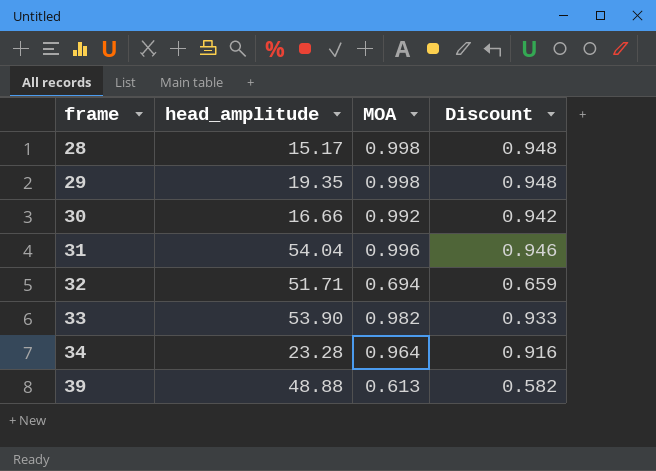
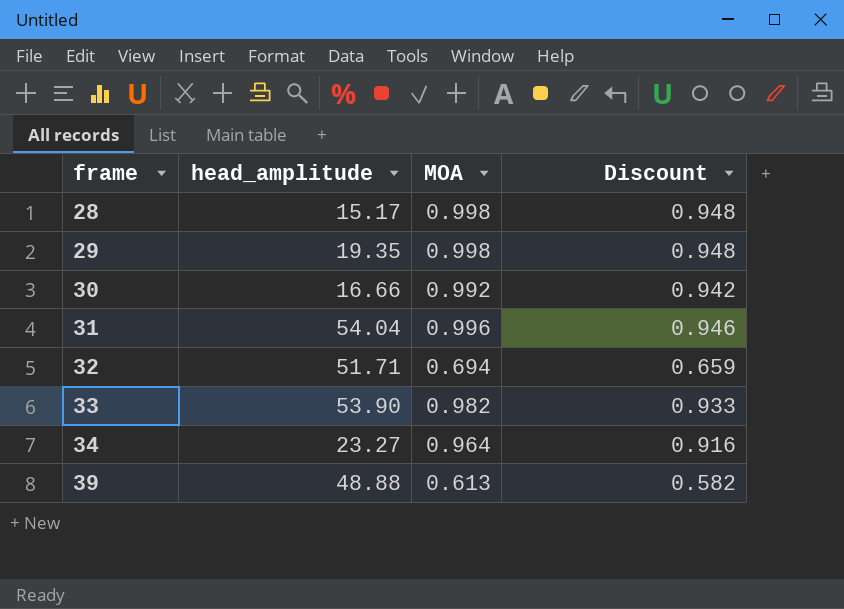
34 | head_amplitude: 23.28 -> 23.27

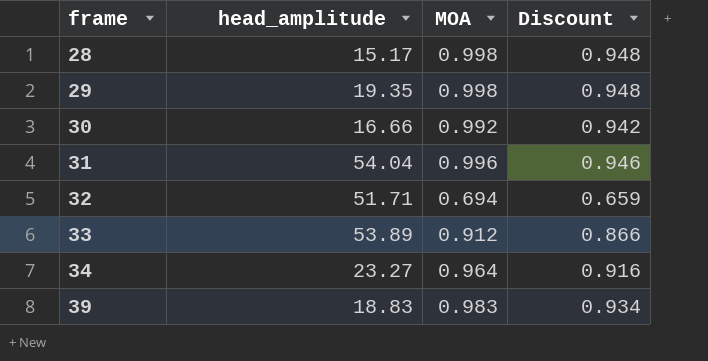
33 | head_amplitude: 53.90 -> 53.89
33 | MOA: 0.982 -> 0.912
33 | Discount: 0.933 -> 0.866
39 | head_amplitude: 48.88 -> 18.83
39 | MOA: 0.613 -> 0.983
39 | Discount: 0.582 -> 0.934

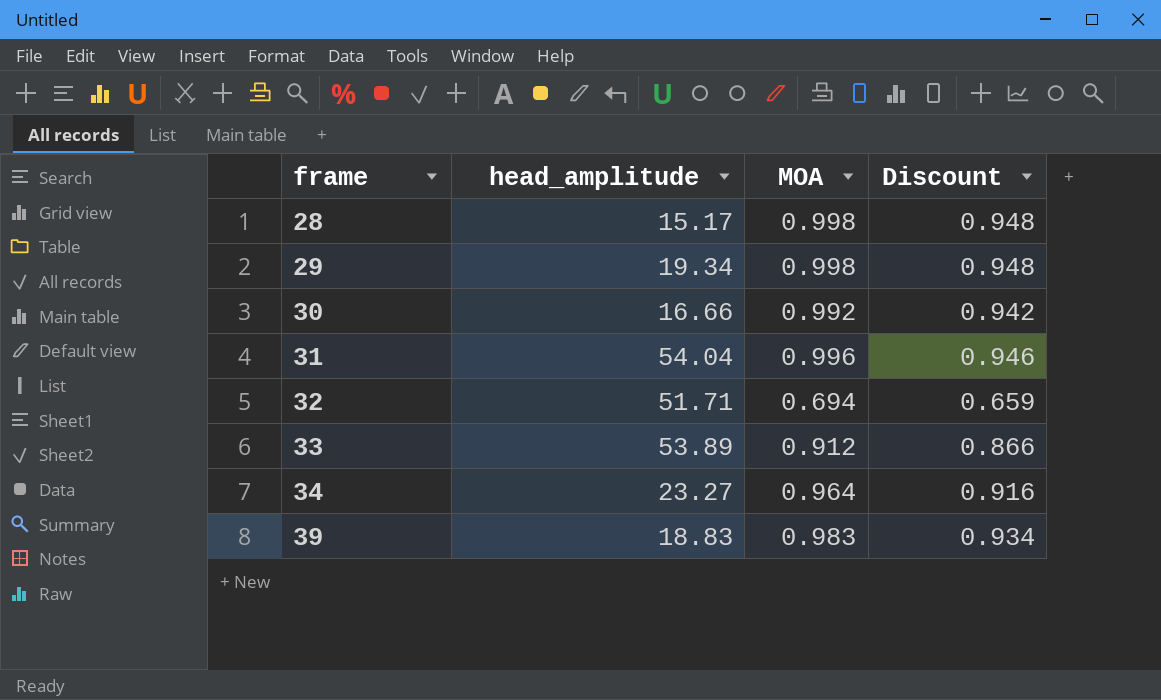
29 | head_amplitude: 19.35 -> 19.34

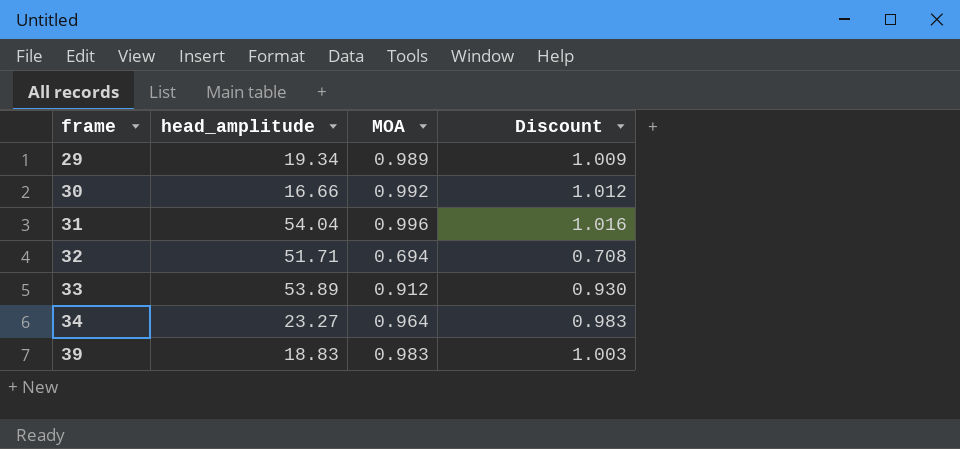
column Discount | formula: [MOA] * 0.95 -> [MOA] * 1.02
row 28: 15.17 | 0.998 | 0.948 -> none
29 | MOA: 0.998 -> 0.989

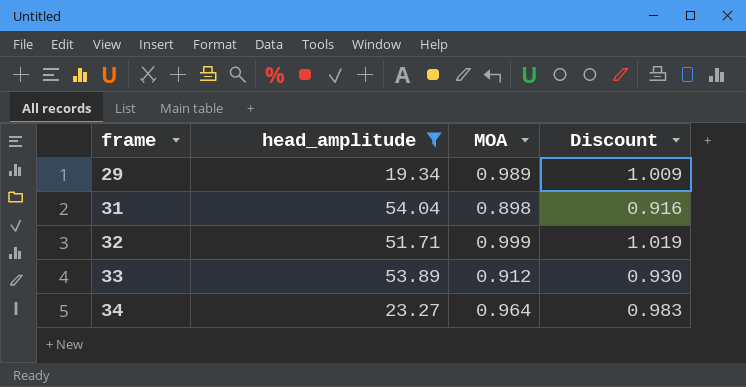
filter: none -> head_amplitude >= 19.34
31 | MOA: 0.996 -> 0.898
31 | Discount: 1.016 -> 0.916
32 | MOA: 0.694 -> 0.999
32 | Discount: 0.708 -> 1.019

